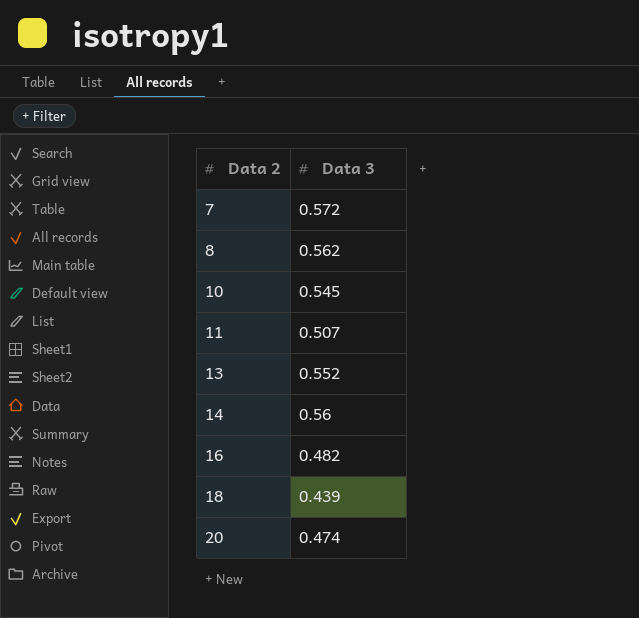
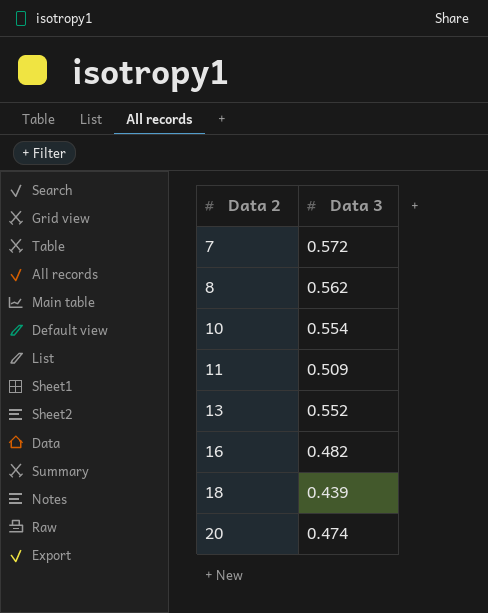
row 14: 0.56 -> none
10 | Data 3: 0.545 -> 0.554
11 | Data 3: 0.507 -> 0.509

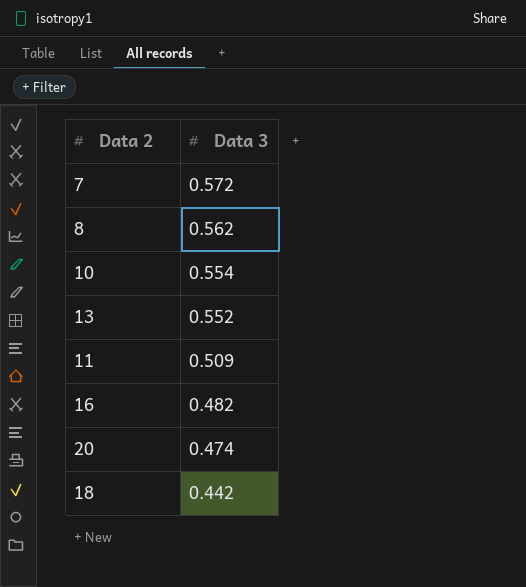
row order: Data 2 ascending -> Data 3 descending
18 | Data 3: 0.439 -> 0.442

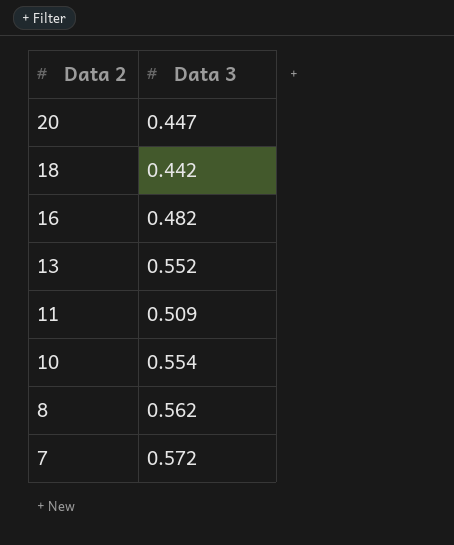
row order: Data 3 descending -> Data 2 descending
20 | Data 3: 0.474 -> 0.447

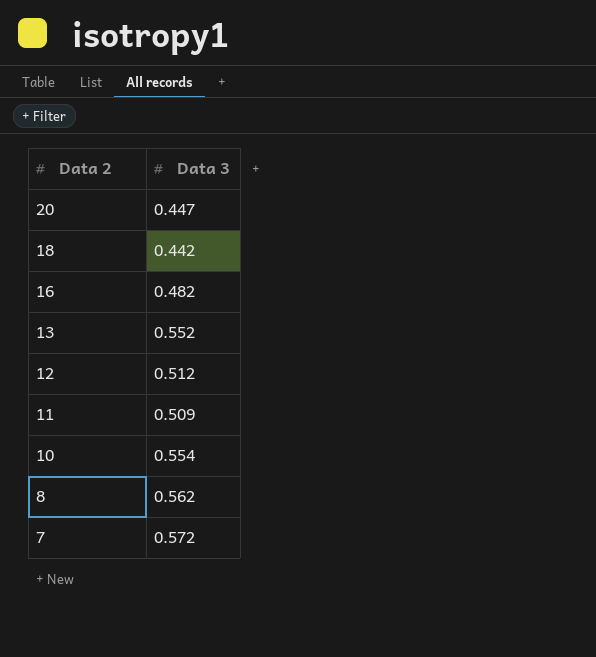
row 12: none -> 0.512

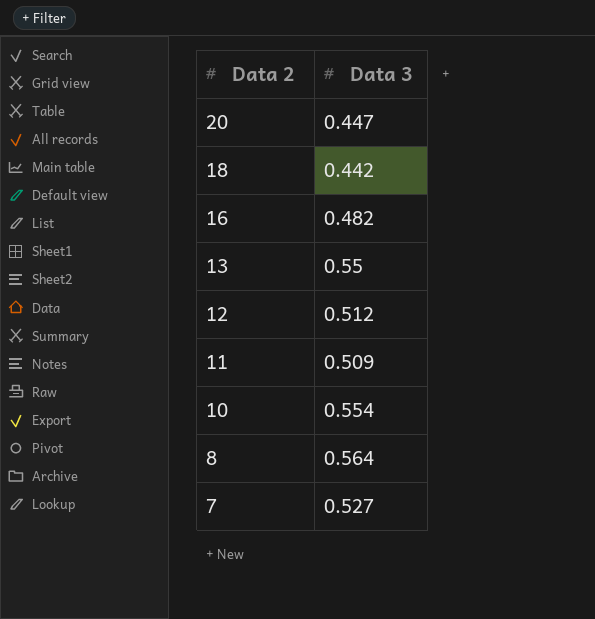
13 | Data 3: 0.552 -> 0.55
8 | Data 3: 0.562 -> 0.564
7 | Data 3: 0.572 -> 0.527

